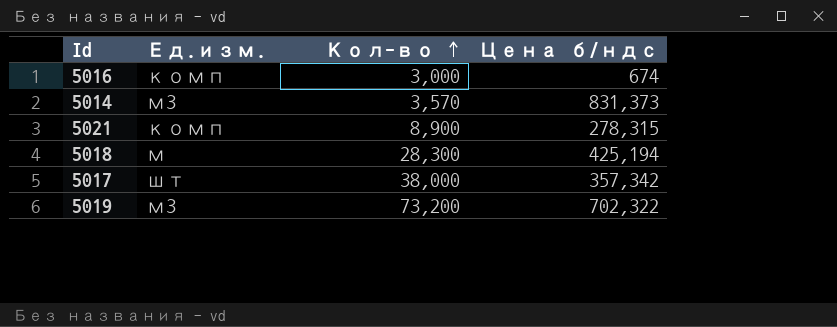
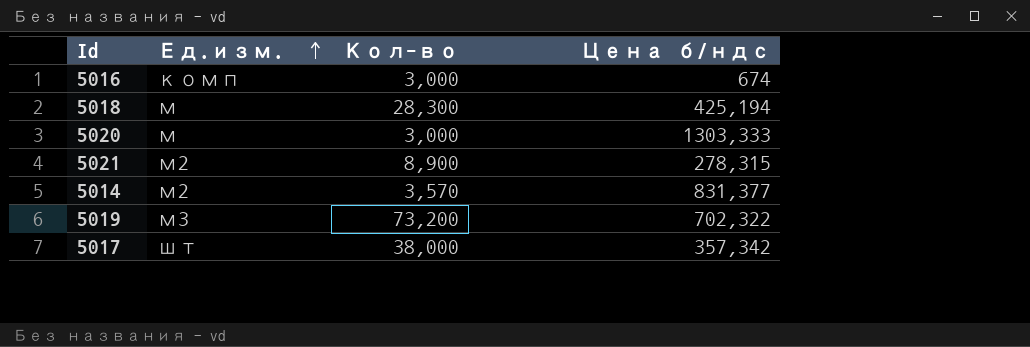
row order: Кол-во ascending -> Ед.изм. ascending
row 5020: none -> м | 3,000 | 1303,333
5021 | Ед.изм.: комп -> м2
5014 | Ед.изм.: м3 -> м2
5014 | Цена б/ндс: 831,373 -> 831,377

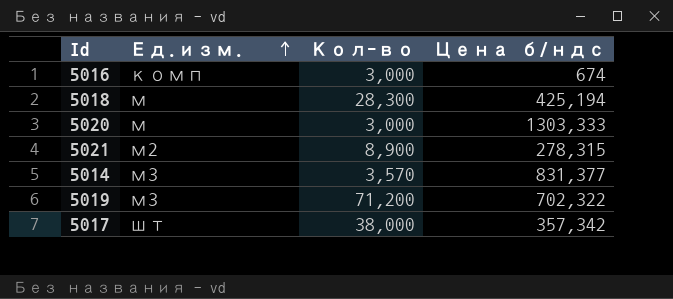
5014 | Ед.изм.: м2 -> м3
5019 | Кол-во: 73,200 -> 71,200

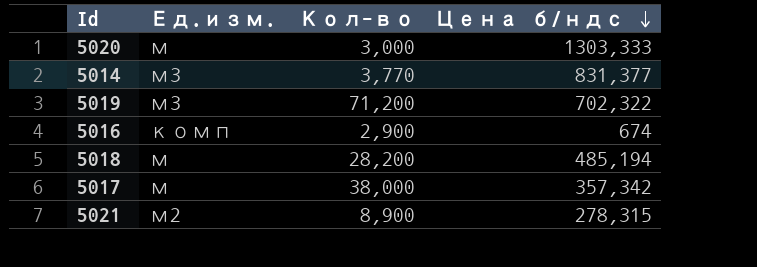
row order: Ед.изм. ascending -> Цена б/ндс descending
5014 | Кол-во: 3,570 -> 3,770
5016 | Кол-во: 3,000 -> 2,900
5018 | Кол-во: 28,300 -> 28,200
5018 | Цена б/ндс: 425,194 -> 485,194
5017 | Ед.изм.: шт -> м

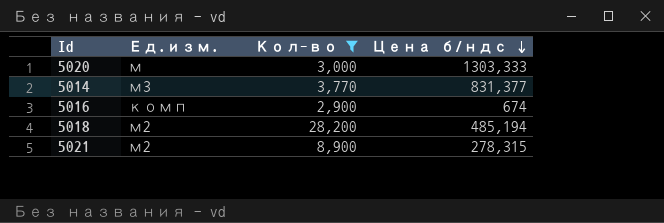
filter: none -> Кол-во <= 28,200
5018 | Ед.изм.: м -> м2

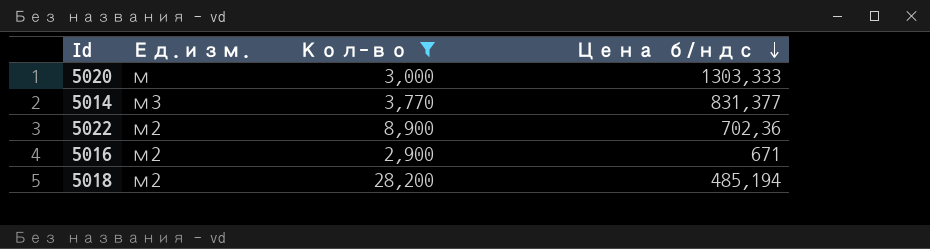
row 5021: м2 | 8,900 | 278,315 -> none
row 5022: none -> м2 | 8,900 | 702,36
5016 | Ед.изм.: комп -> м2
5016 | Цена б/ндс: 674 -> 671

